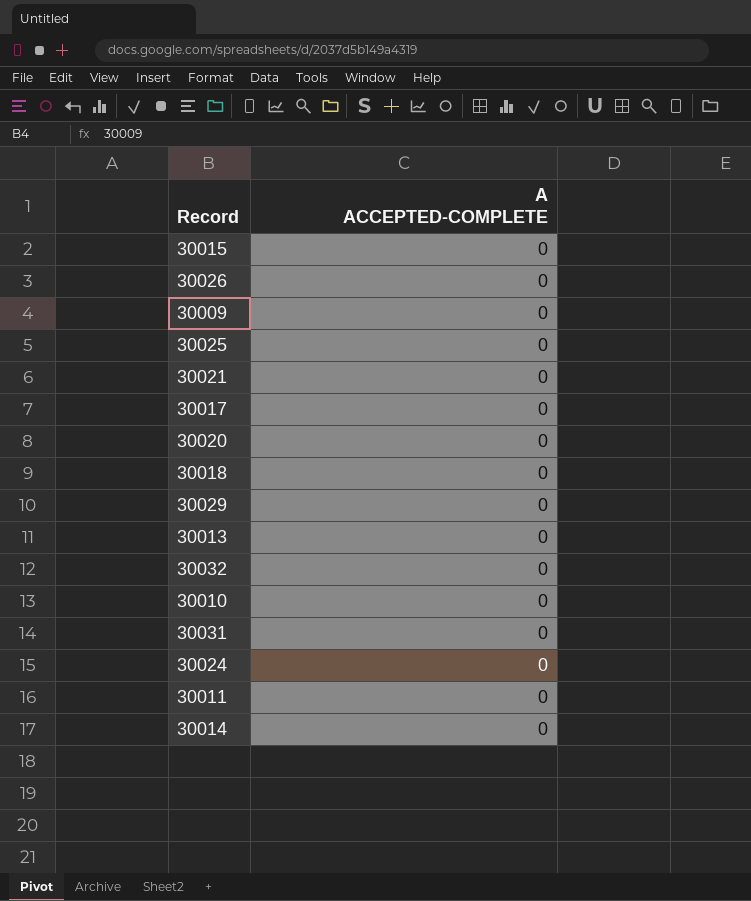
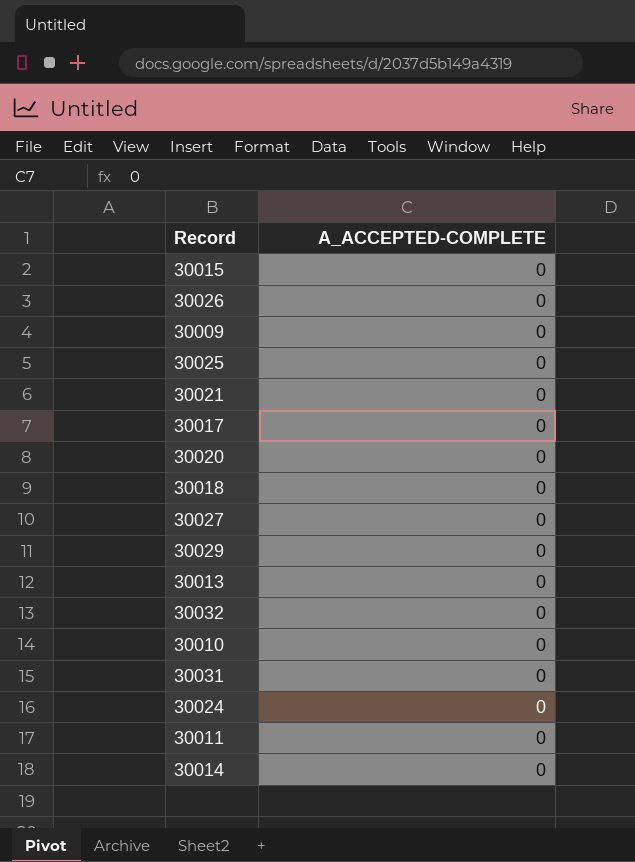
column name: A ACCEPTED-COMPLETE -> A_ACCEPTED-COMPLETE
row 30027: none -> 0

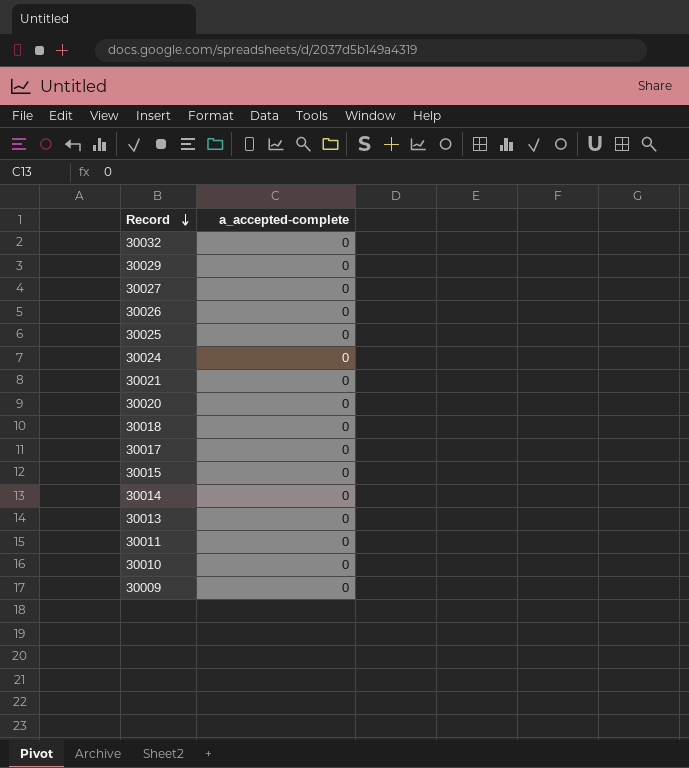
row order: none -> Record descending
column name: A_ACCEPTED-COMPLETE -> a_accepted-complete
row 30031: 0 -> none

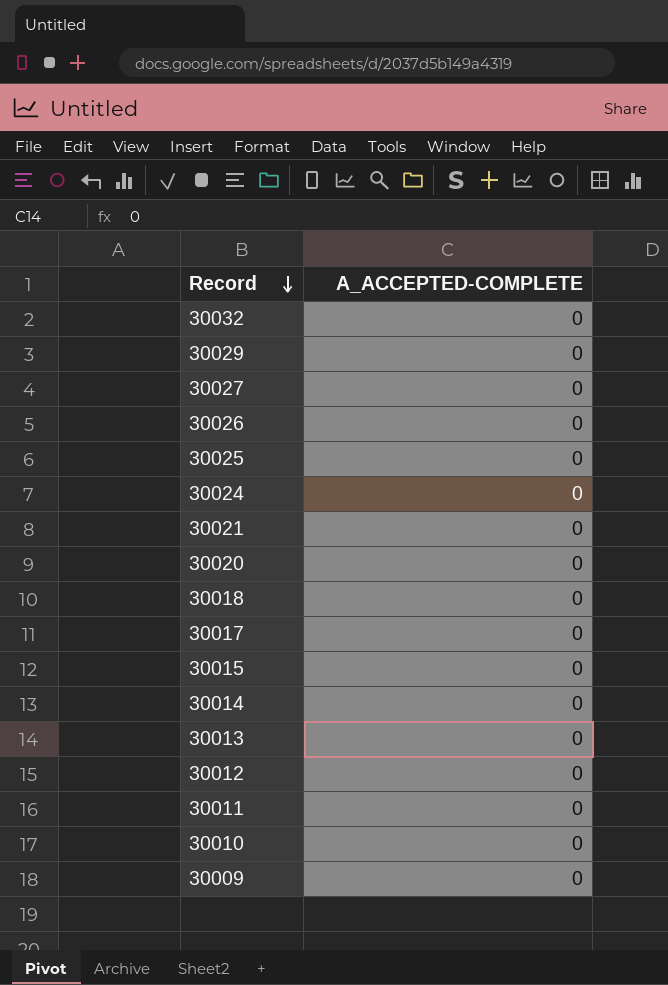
column name: a_accepted-complete -> A_ACCEPTED-COMPLETE
row 30012: none -> 0

